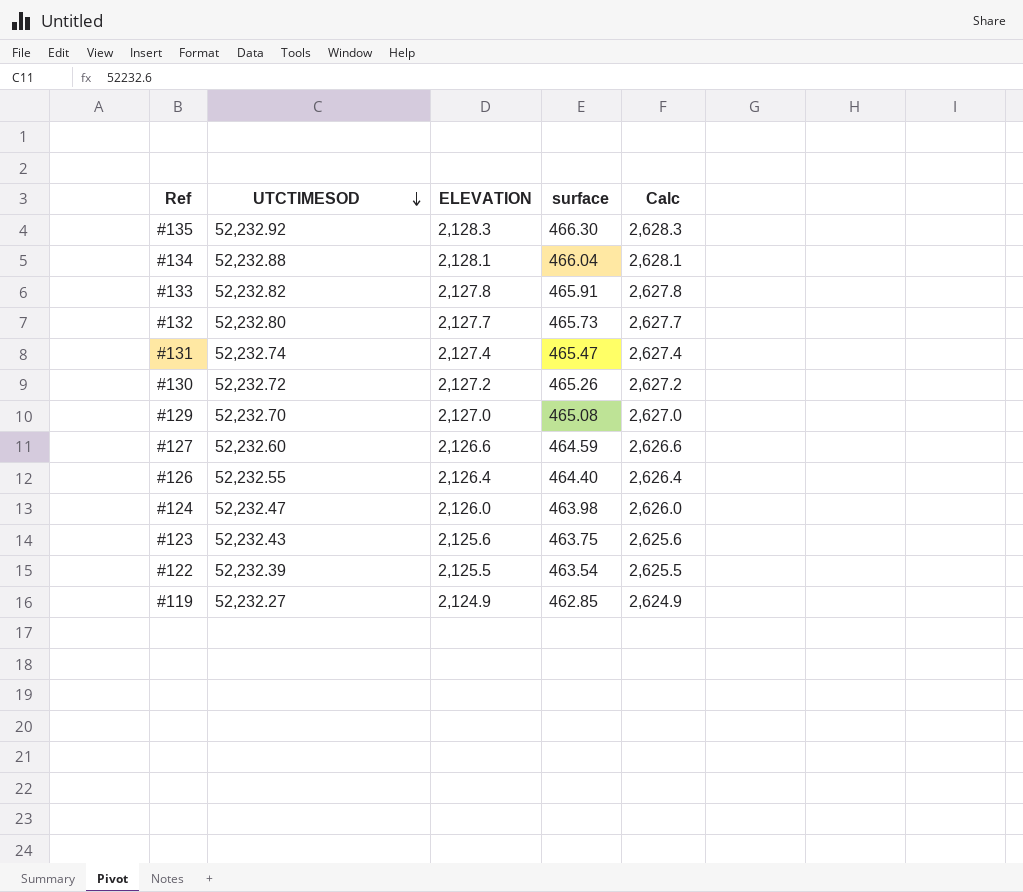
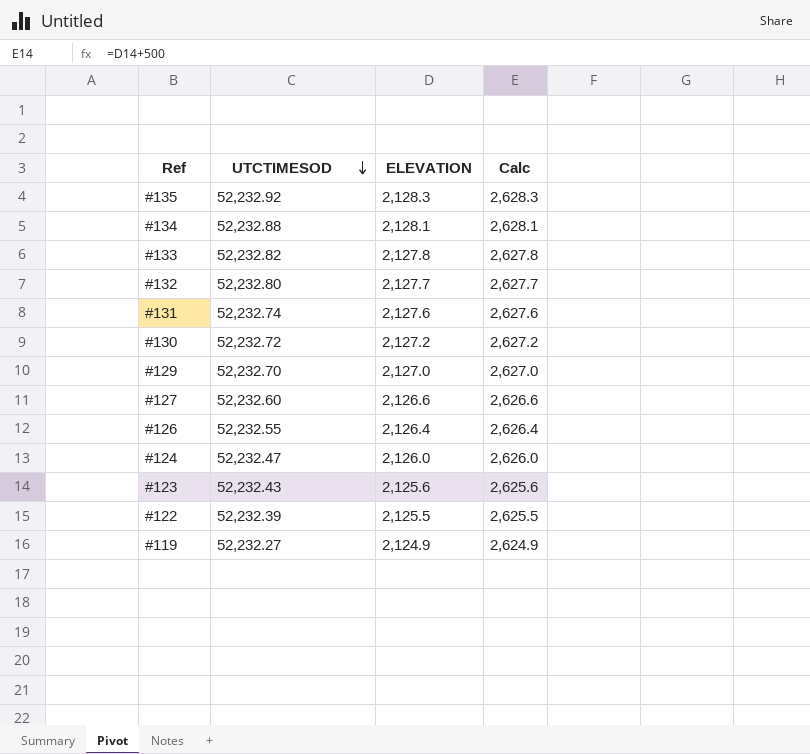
column surface | position: 4 -> none
#131 | ELEVATION: 2,127.4 -> 2,127.6
#131 | Calc: 2,627.4 -> 2,627.6

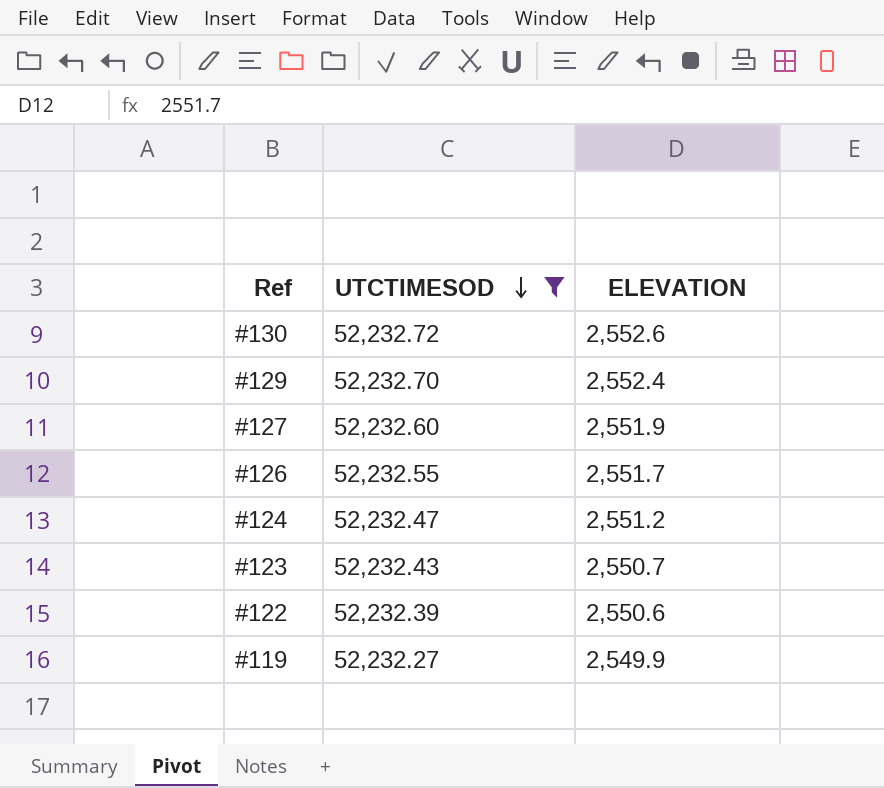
filter: none -> UTCTIMESOD <= 52,232.72
column Calc | formula: [ELEVATION] + 500 -> none
#130 | ELEVATION: 2,127.2 -> 2,552.6
#129 | ELEVATION: 2,127.0 -> 2,552.4
#127 | ELEVATION: 2,126.6 -> 2,551.9
#126 | ELEVATION: 2,126.4 -> 2,551.7
#124 | ELEVATION: 2,126.0 -> 2,551.2
#123 | ELEVATION: 2,125.6 -> 2,550.7
#122 | ELEVATION: 2,125.5 -> 2,550.6
#119 | ELEVATION: 2,124.9 -> 2,549.9

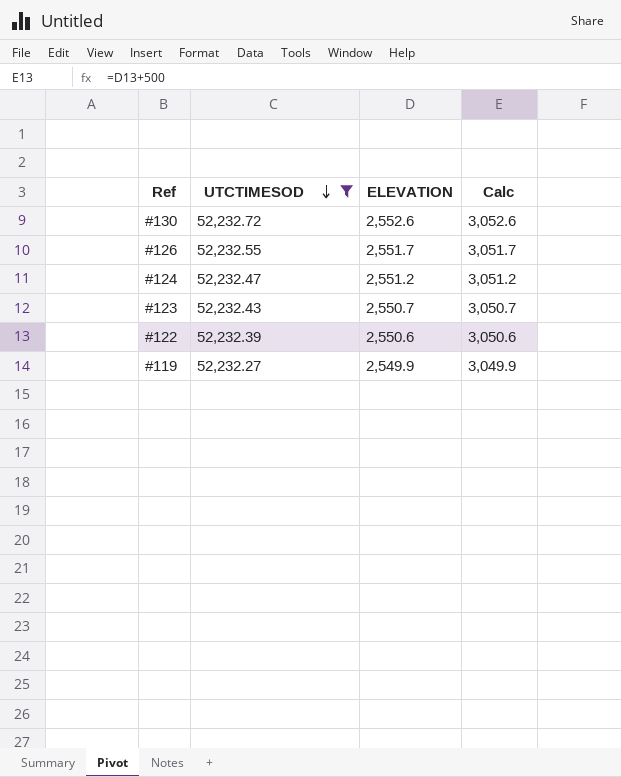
column Calc | formula: none -> [ELEVATION] + 500
row #129: 52,232.70 | 2,552.4 -> none
row #127: 52,232.60 | 2,551.9 -> none

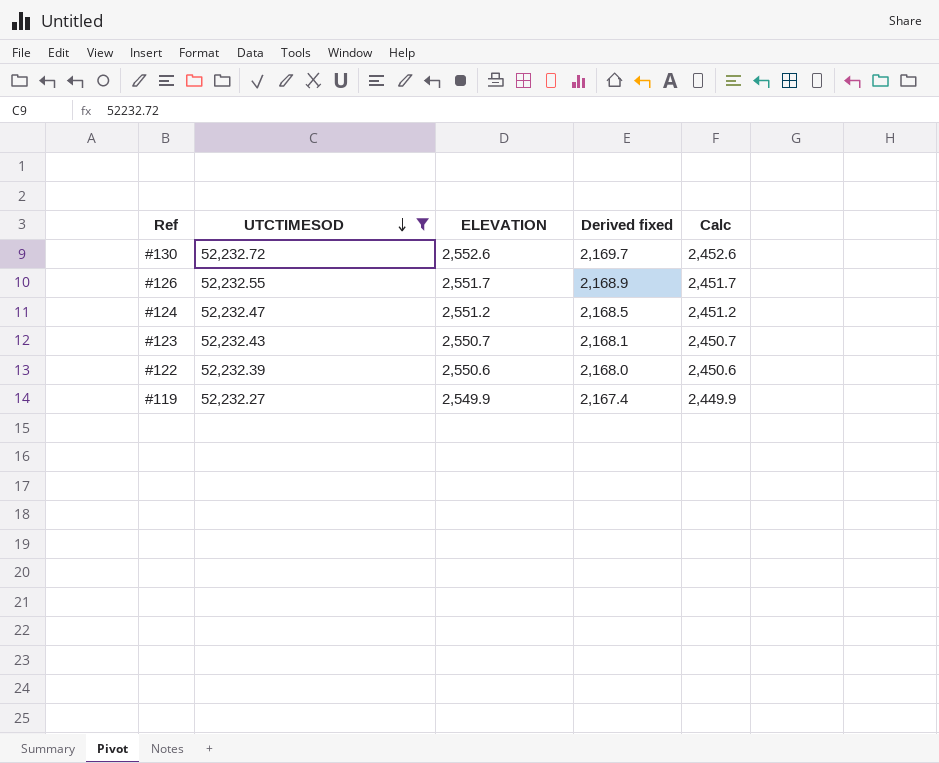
column Derived fixed | formula: none -> [ELEVATION] * 0.85
column Calc | formula: [ELEVATION] + 500 -> [ELEVATION] - 100

